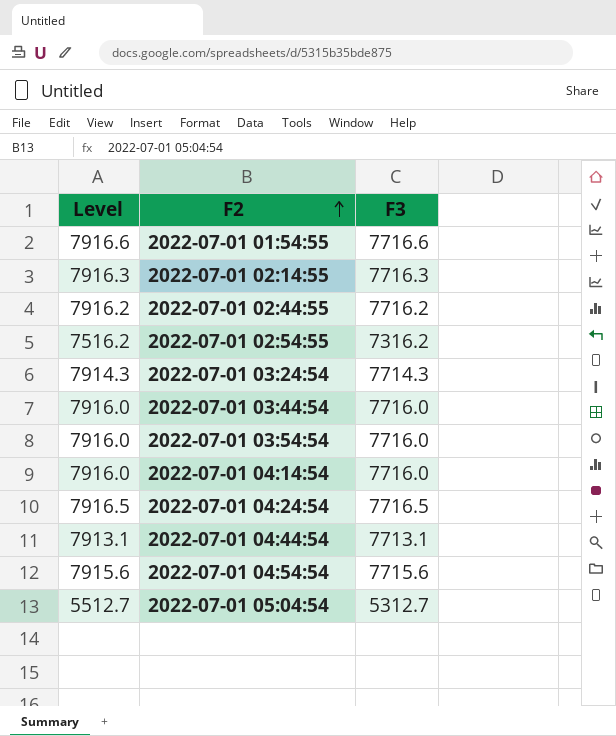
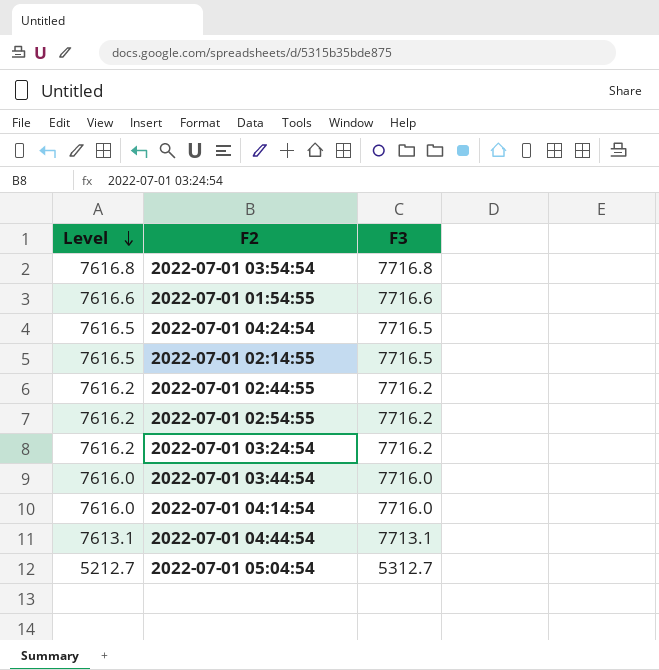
row order: F2 ascending -> Level descending
column Level | formula: [F3] + 200 -> [F3] - 100
row 2022-07-01 04:54:54: 7915.6 | 7715.6 -> none
2022-07-01 03:54:54 | F3: 7716.0 -> 7716.8
2022-07-01 02:14:55 | F3: 7716.3 -> 7716.5
2022-07-01 02:54:55 | F3: 7316.2 -> 7716.2
2022-07-01 03:24:54 | F3: 7714.3 -> 7716.2

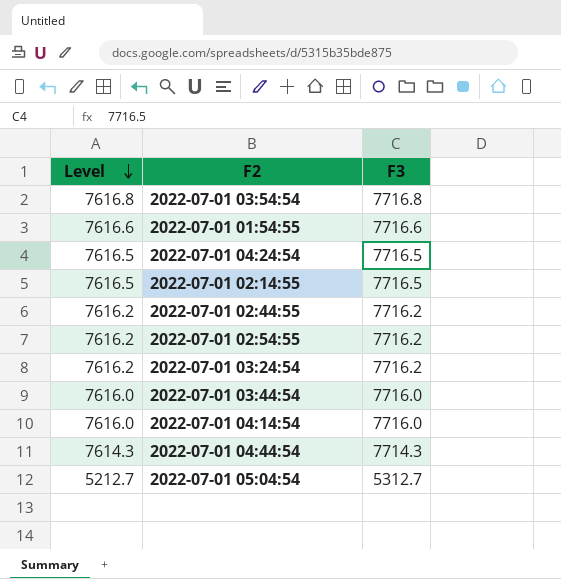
2022-07-01 04:44:54 | Level: 7613.1 -> 7614.3
2022-07-01 04:44:54 | F3: 7713.1 -> 7714.3

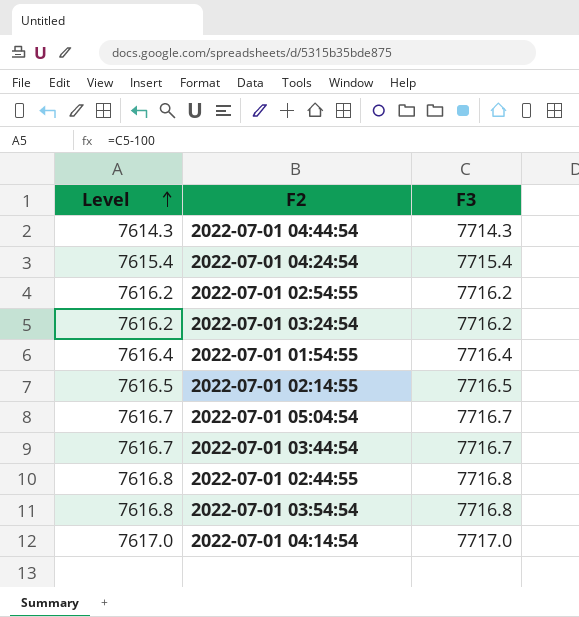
row order: Level descending -> Level ascending
2022-07-01 04:24:54 | Level: 7616.5 -> 7615.4
2022-07-01 04:24:54 | F3: 7716.5 -> 7715.4
2022-07-01 01:54:55 | Level: 7616.6 -> 7616.4
2022-07-01 01:54:55 | F3: 7716.6 -> 7716.4
2022-07-01 05:04:54 | Level: 5212.7 -> 7616.7
2022-07-01 05:04:54 | F3: 5312.7 -> 7716.7
2022-07-01 03:44:54 | Level: 7616.0 -> 7616.7
2022-07-01 03:44:54 | F3: 7716.0 -> 7716.7
2022-07-01 02:44:55 | Level: 7616.2 -> 7616.8
2022-07-01 02:44:55 | F3: 7716.2 -> 7716.8
2022-07-01 04:14:54 | Level: 7616.0 -> 7617.0
2022-07-01 04:14:54 | F3: 7716.0 -> 7717.0

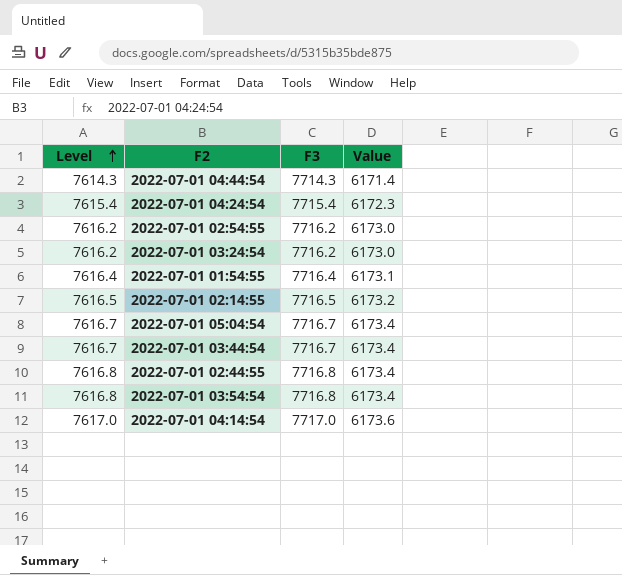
column Value | formula: none -> [F3] * 0.8

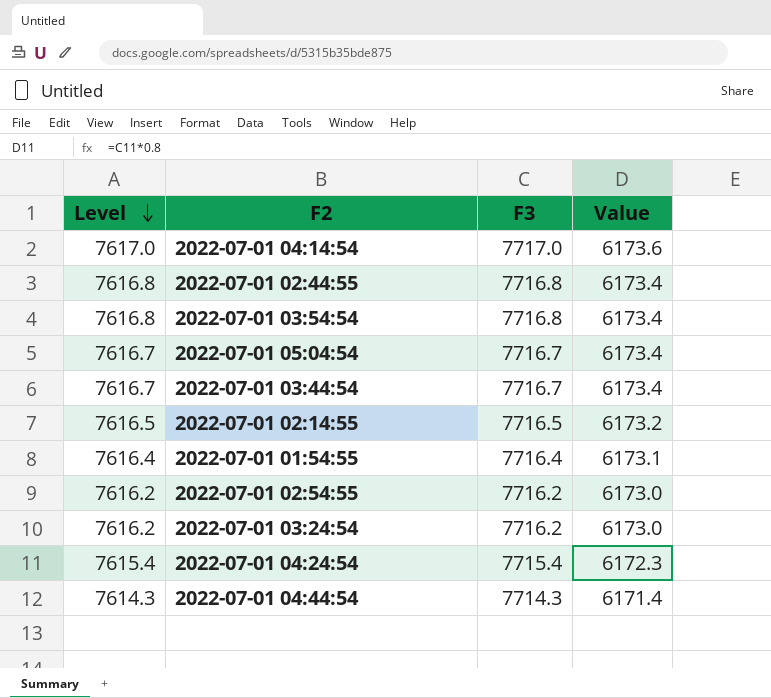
row order: Level ascending -> Level descending

